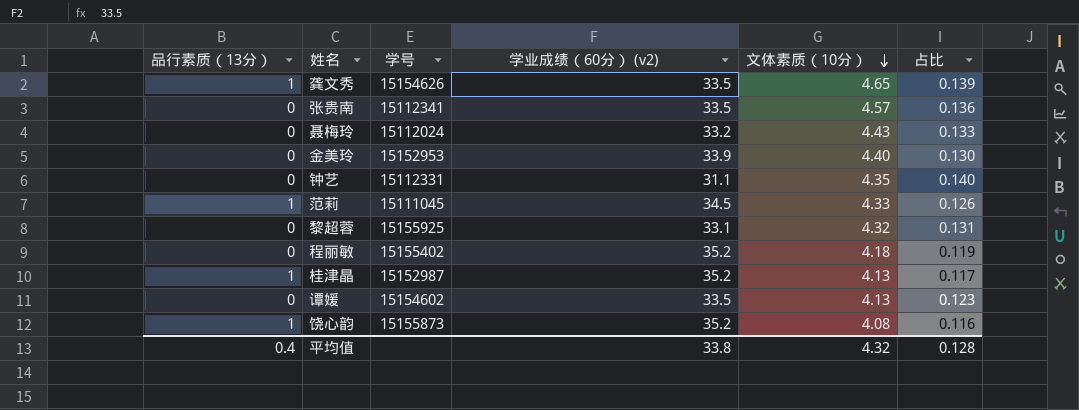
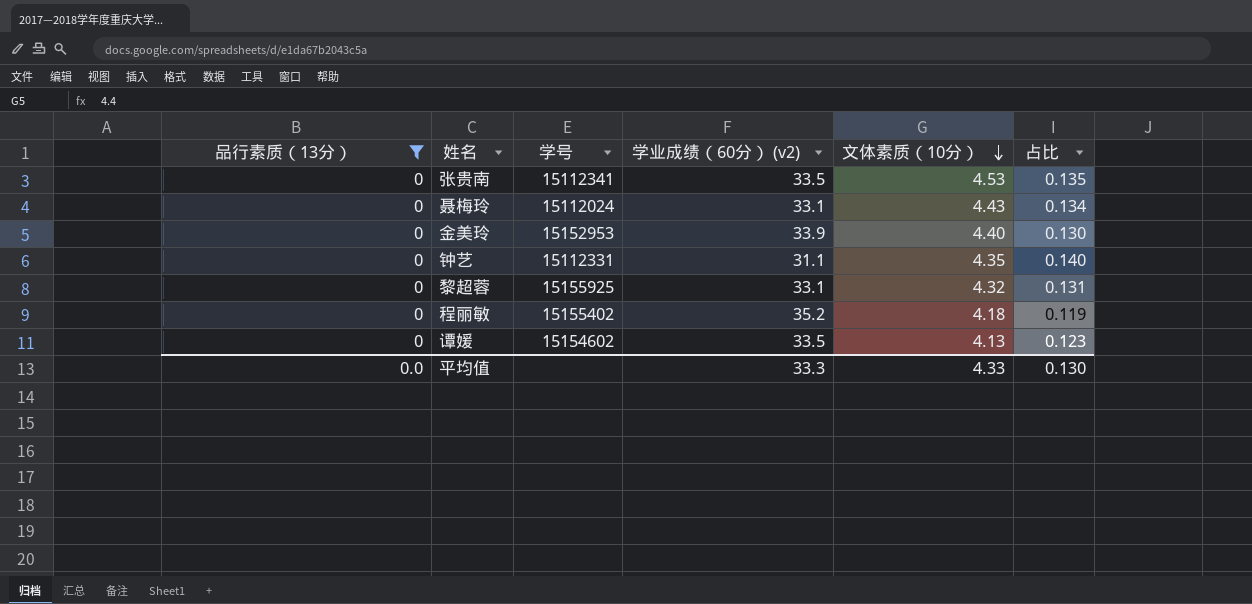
filter: none -> 品行素质（13分） = 0
张贵南 | 文体素质（10分）: 4.57 -> 4.53
张贵南 | 占比: 0.136 -> 0.135
聂梅玲 | 学业成绩（60分） (v2): 33.2 -> 33.1
聂梅玲 | 占比: 0.133 -> 0.134
平均值 | 品行素质（13分）: 0.4 -> 0.0
平均值 | 学业成绩（60分） (v2): 33.8 -> 33.3
平均值 | 文体素质（10分）: 4.32 -> 4.33
平均值 | 占比: 0.128 -> 0.130

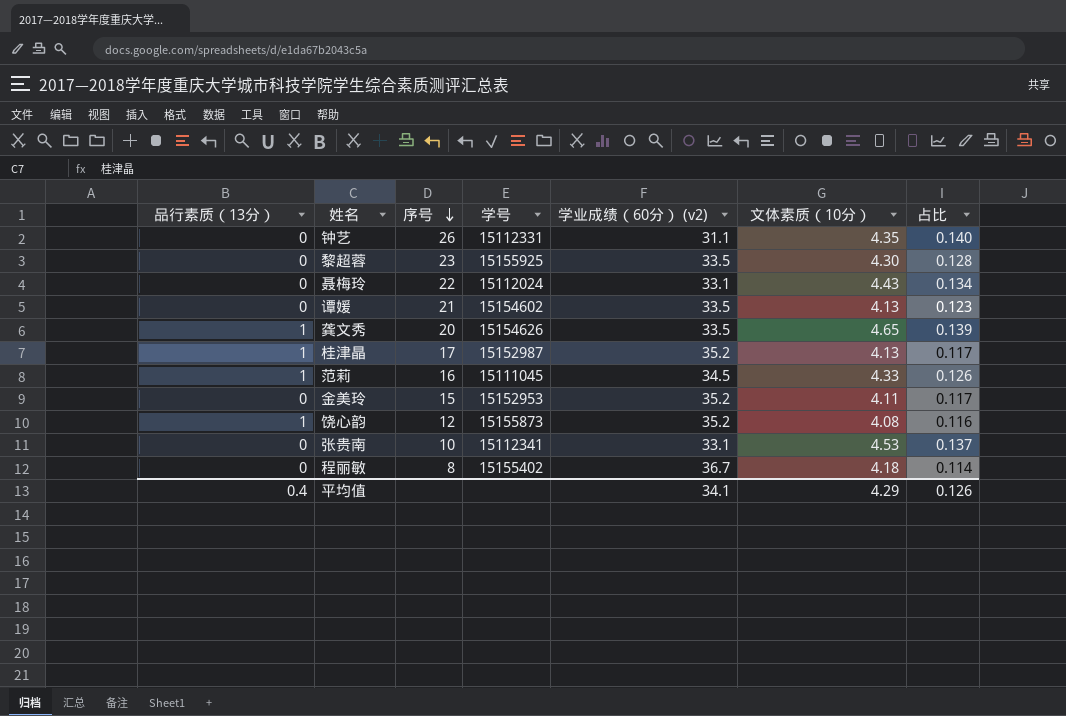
filter: 品行素质（13分） = 0 -> none
row order: 文体素质（10分） descending -> 序号 descending
column 序号 | position: none -> 3
黎超蓉 | 学业成绩（60分） (v2): 33.1 -> 33.5
黎超蓉 | 文体素质（10分）: 4.32 -> 4.30
黎超蓉 | 占比: 0.131 -> 0.128
金美玲 | 学业成绩（60分） (v2): 33.9 -> 35.2
金美玲 | 文体素质（10分）: 4.40 -> 4.11
金美玲 | 占比: 0.130 -> 0.117
张贵南 | 学业成绩（60分） (v2): 33.5 -> 33.1
张贵南 | 占比: 0.135 -> 0.137
程丽敏 | 学业成绩（60分） (v2): 35.2 -> 36.7
程丽敏 | 占比: 0.119 -> 0.114
平均值 | 品行素质（13分）: 0.0 -> 0.4
平均值 | 学业成绩（60分） (v2): 33.3 -> 34.1
平均值 | 文体素质（10分）: 4.33 -> 4.29
平均值 | 占比: 0.130 -> 0.126

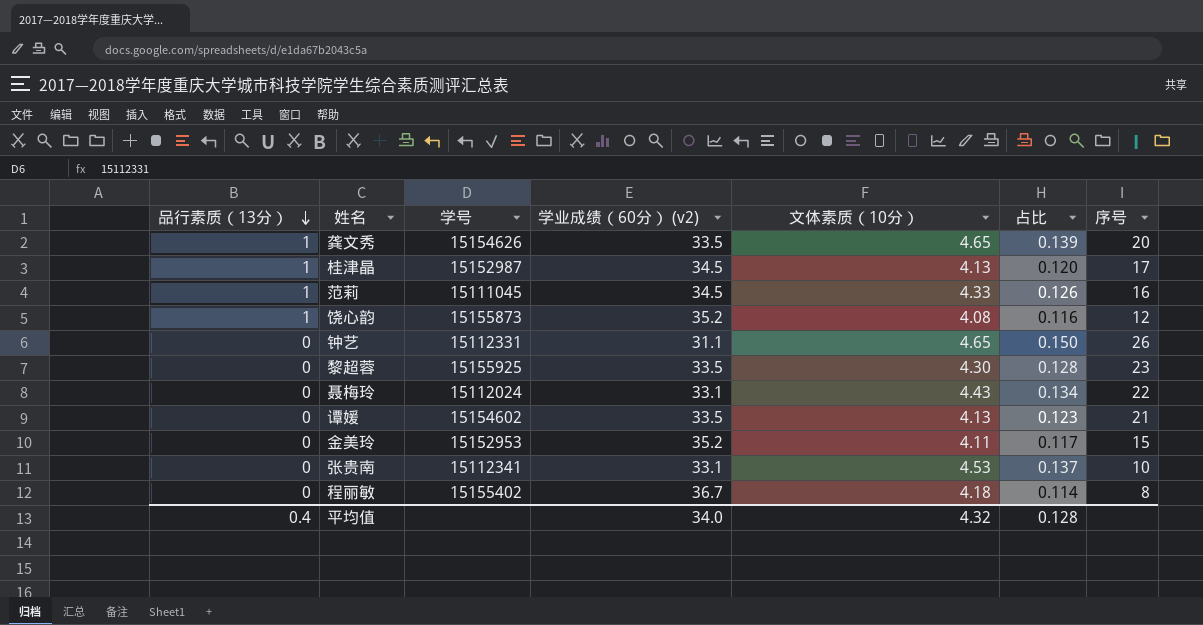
row order: 序号 descending -> 品行素质（13分） descending
column 序号 | position: 3 -> 7
桂津晶 | 学业成绩（60分） (v2): 35.2 -> 34.5
桂津晶 | 占比: 0.117 -> 0.120
钟艺 | 文体素质（10分）: 4.35 -> 4.65
钟艺 | 占比: 0.140 -> 0.150
平均值 | 学业成绩（60分） (v2): 34.1 -> 34.0
平均值 | 文体素质（10分）: 4.29 -> 4.32
平均值 | 占比: 0.126 -> 0.128

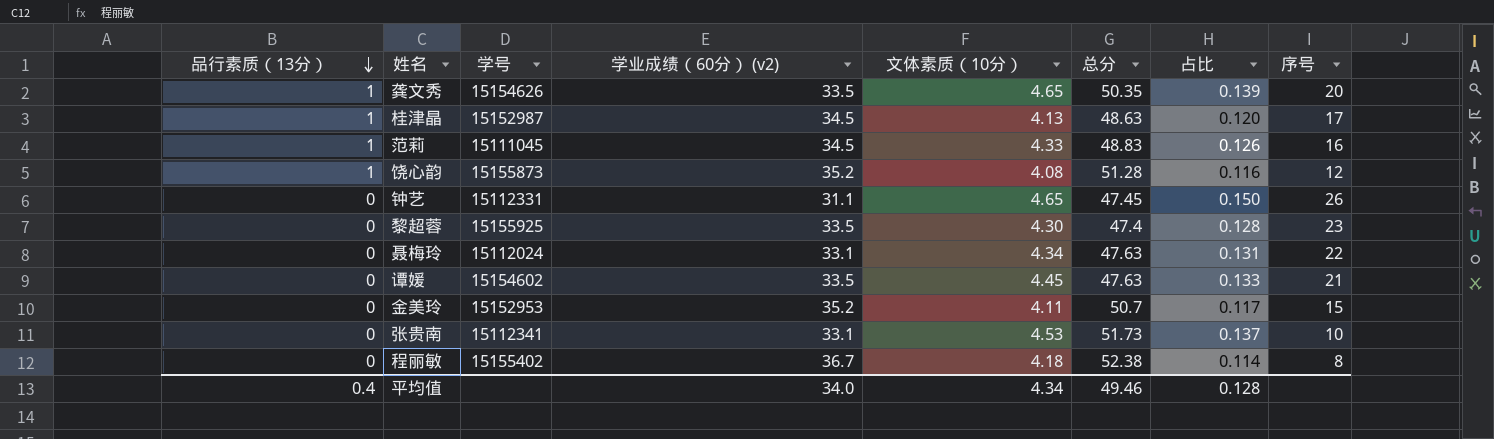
column 总分 | position: none -> 6
聂梅玲 | 文体素质（10分）: 4.43 -> 4.34
聂梅玲 | 占比: 0.134 -> 0.131
谭媛 | 文体素质（10分）: 4.13 -> 4.45
谭媛 | 占比: 0.123 -> 0.133
平均值 | 文体素质（10分）: 4.32 -> 4.34

